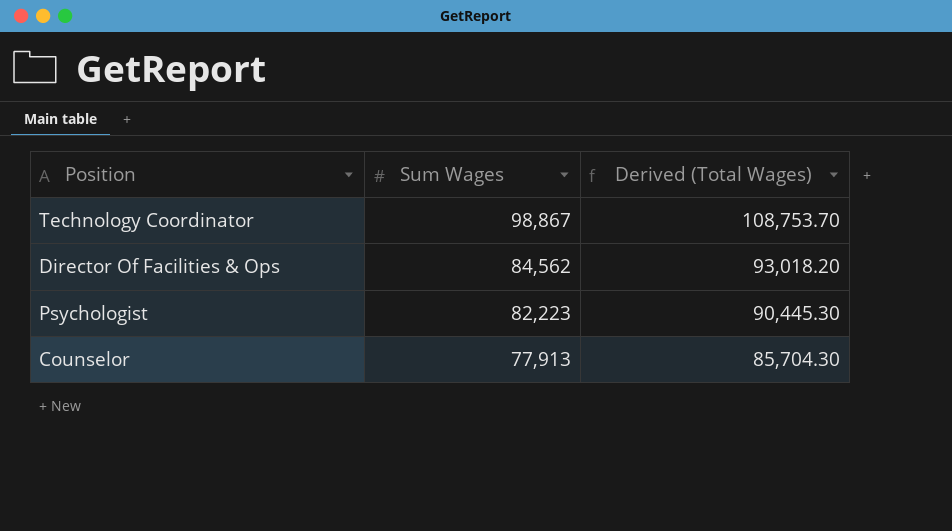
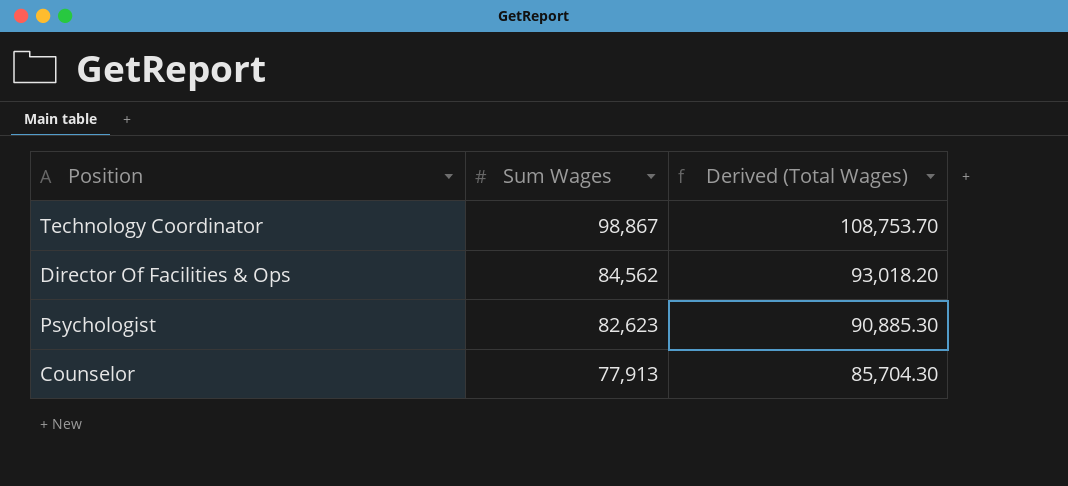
Psychologist | Sum Wages: 82,223 -> 82,623
Psychologist | Derived (Total Wages): 90,445.30 -> 90,885.30

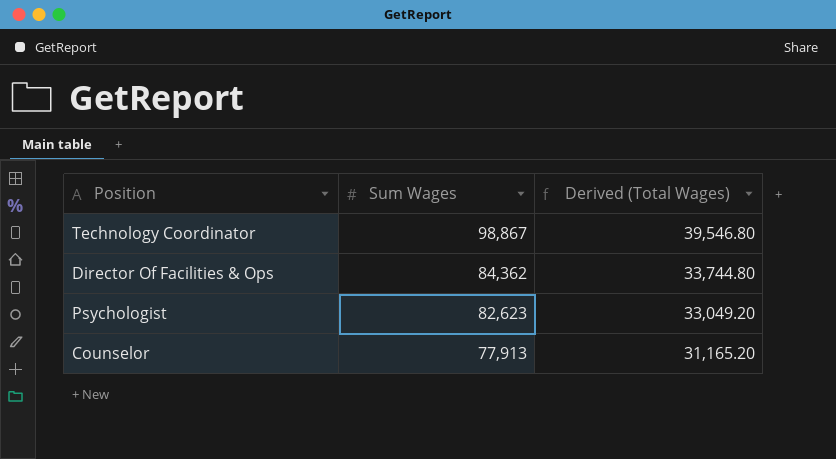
column Derived (Total Wages) | formula: [Sum Wages] * 1.1 -> [Sum Wages] * 0.4
Director Of Facilities & Ops | Sum Wages: 84,562 -> 84,362

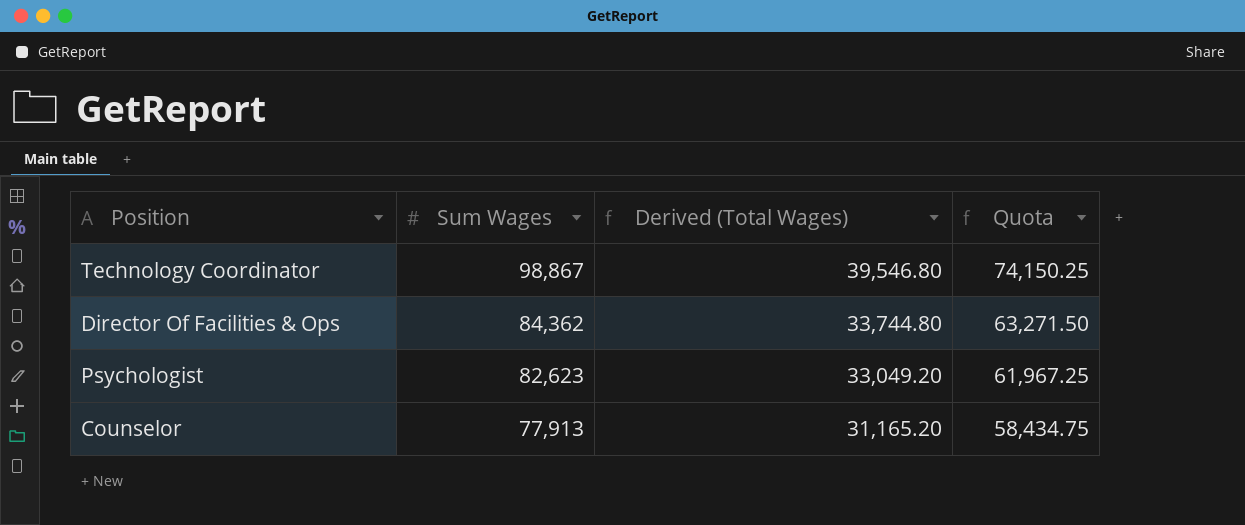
column Quota | formula: none -> [Sum Wages] * 0.75

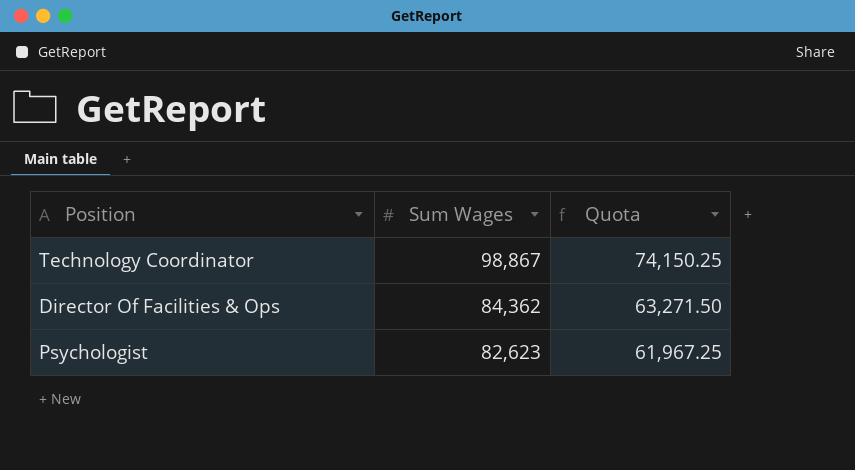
column Derived (Total Wages) | formula: [Sum Wages] * 0.4 -> none
row Counselor: 77,913 | 31,165.20 | 58,434.75 -> none

